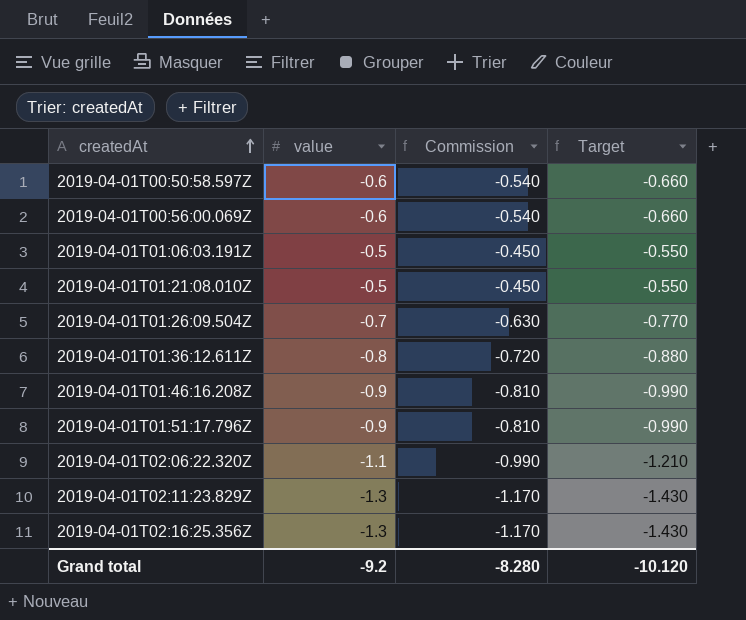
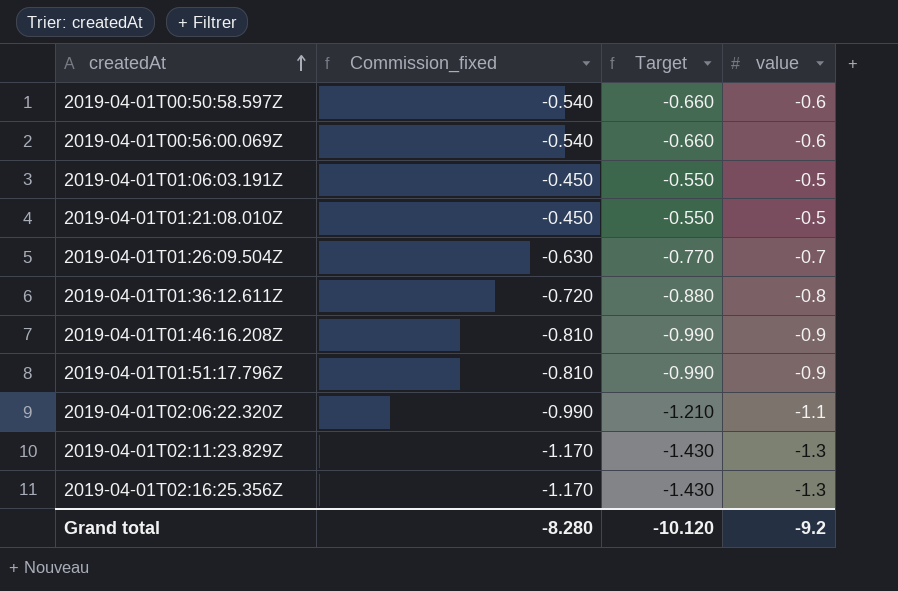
column name: Commission -> Commission_fixed
column value | position: 2 -> 4

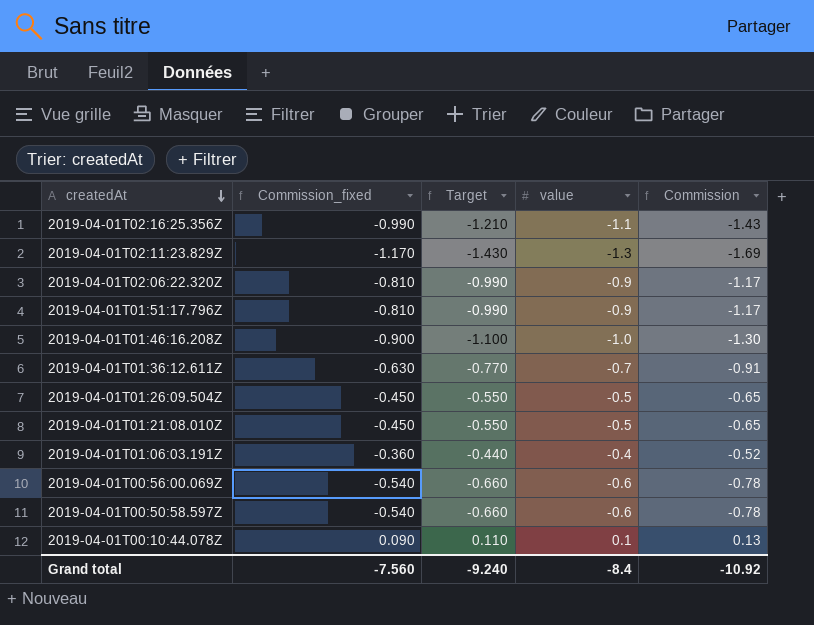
row order: createdAt ascending -> createdAt descending
column Commission | formula: none -> [value] * 1.3
2019-04-01T02:16:25.356Z | Commission_fixed: -1.170 -> -0.990
2019-04-01T02:16:25.356Z | Target: -1.430 -> -1.210
2019-04-01T02:16:25.356Z | value: -1.3 -> -1.1
2019-04-01T02:06:22.320Z | Commission_fixed: -0.990 -> -0.810
2019-04-01T02:06:22.320Z | Target: -1.210 -> -0.990
2019-04-01T02:06:22.320Z | value: -1.1 -> -0.9
2019-04-01T01:46:16.208Z | Commission_fixed: -0.810 -> -0.900
2019-04-01T01:46:16.208Z | Target: -0.990 -> -1.100
2019-04-01T01:46:16.208Z | value: -0.9 -> -1.0
2019-04-01T01:36:12.611Z | Commission_fixed: -0.720 -> -0.630
2019-04-01T01:36:12.611Z | Target: -0.880 -> -0.770
2019-04-01T01:36:12.611Z | value: -0.8 -> -0.7
2019-04-01T01:26:09.504Z | Commission_fixed: -0.630 -> -0.450
2019-04-01T01:26:09.504Z | Target: -0.770 -> -0.550
2019-04-01T01:26:09.504Z | value: -0.7 -> -0.5
2019-04-01T01:06:03.191Z | Commission_fixed: -0.450 -> -0.360
2019-04-01T01:06:03.191Z | Target: -0.550 -> -0.440
2019-04-01T01:06:03.191Z | value: -0.5 -> -0.4
row 2019-04-01T00:10:44.078Z: none -> 0.090 | 0.110 | 0.1 | 0.13
Grand total | Commission_fixed: -8.280 -> -7.560
Grand total | Target: -10.120 -> -9.240
Grand total | value: -9.2 -> -8.4

